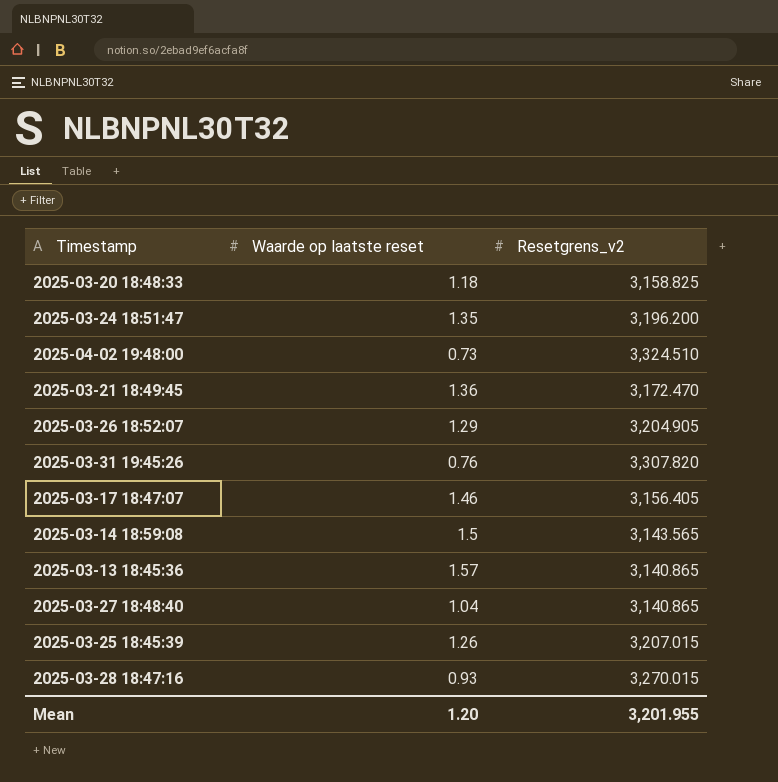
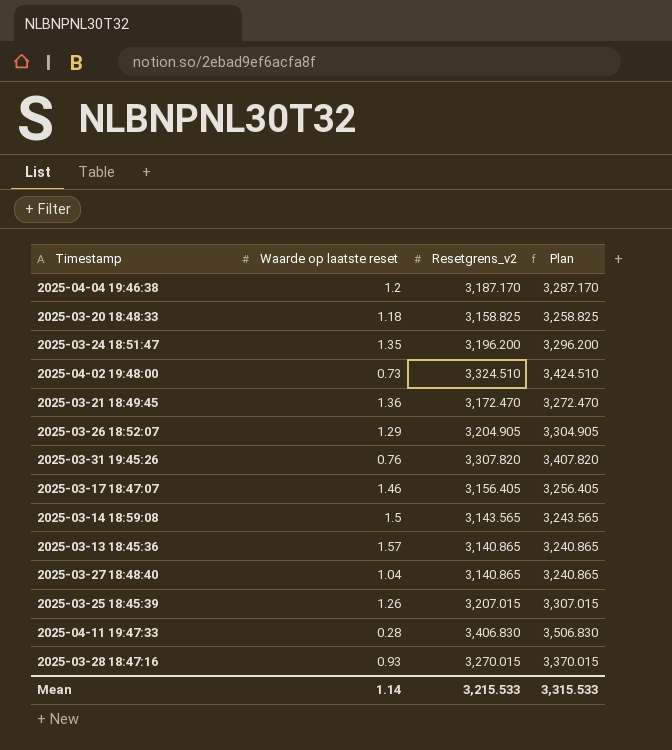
column Plan | formula: none -> [Resetgrens_v2] + 100
row 2025-04-04 19:46:38: none -> 1.2 | 3,187.170 | 3,287.170
row 2025-04-11 19:47:33: none -> 0.28 | 3,406.830 | 3,506.830
Mean | Waarde op laatste reset: 1.20 -> 1.14
Mean | Resetgrens_v2: 3,201.955 -> 3,215.533

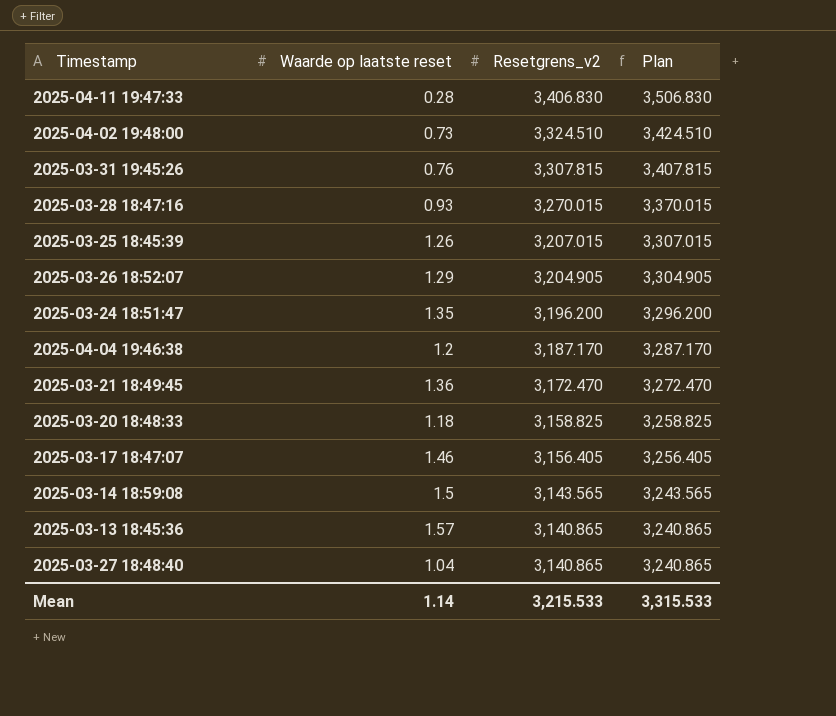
row order: none -> Resetgrens_v2 descending
2025-03-31 19:45:26 | Resetgrens_v2: 3,307.820 -> 3,307.815
2025-03-31 19:45:26 | Plan: 3,407.820 -> 3,407.815

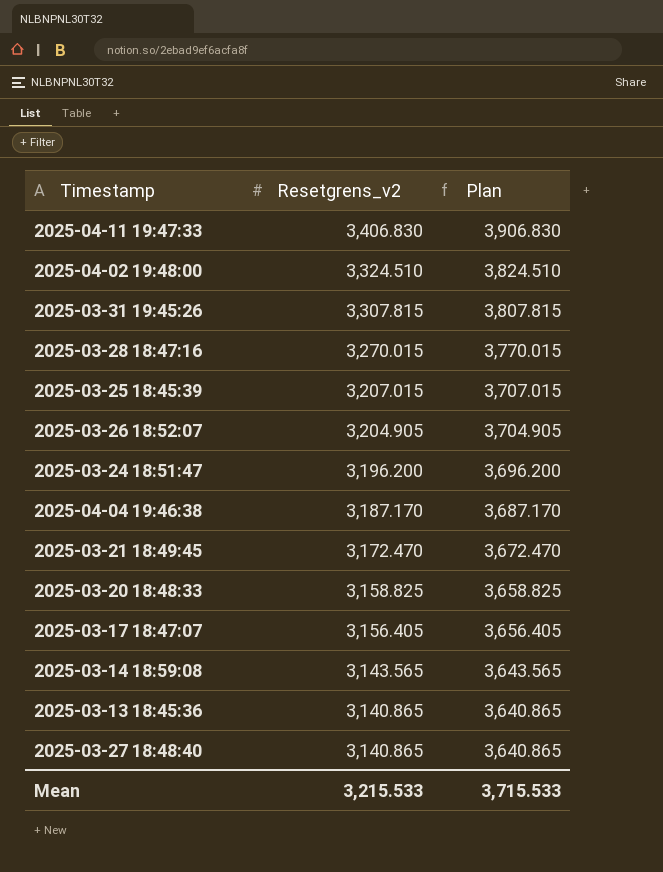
column Waarde op laatste reset | position: 2 -> none
column Plan | formula: [Resetgrens_v2] + 100 -> [Resetgrens_v2] + 500
Mean | Plan: 3,315.533 -> 3,715.533

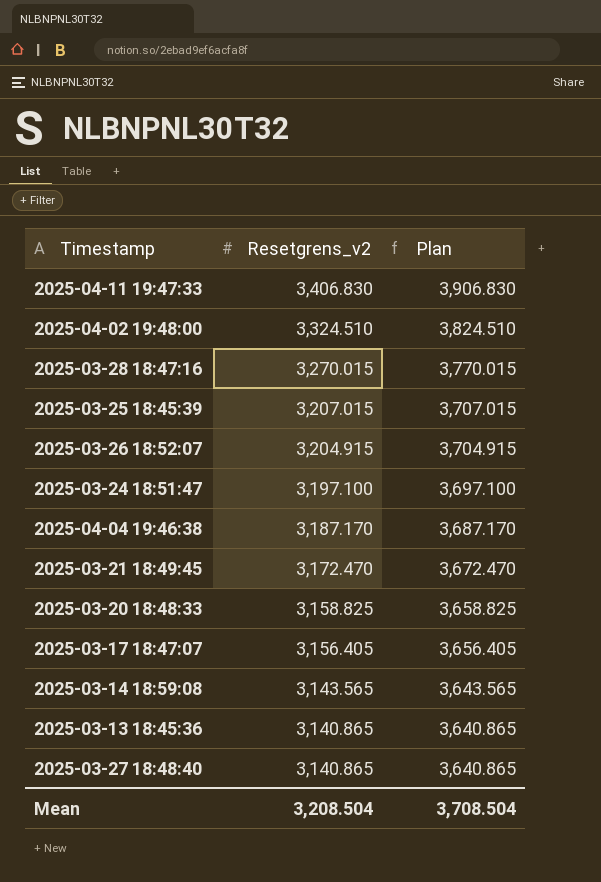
row 2025-03-31 19:45:26: 3,307.815 | 3,807.815 -> none
2025-03-26 18:52:07 | Resetgrens_v2: 3,204.905 -> 3,204.915
2025-03-26 18:52:07 | Plan: 3,704.905 -> 3,704.915
2025-03-24 18:51:47 | Resetgrens_v2: 3,196.200 -> 3,197.100
2025-03-24 18:51:47 | Plan: 3,696.200 -> 3,697.100
Mean | Resetgrens_v2: 3,215.533 -> 3,208.504
Mean | Plan: 3,715.533 -> 3,708.504

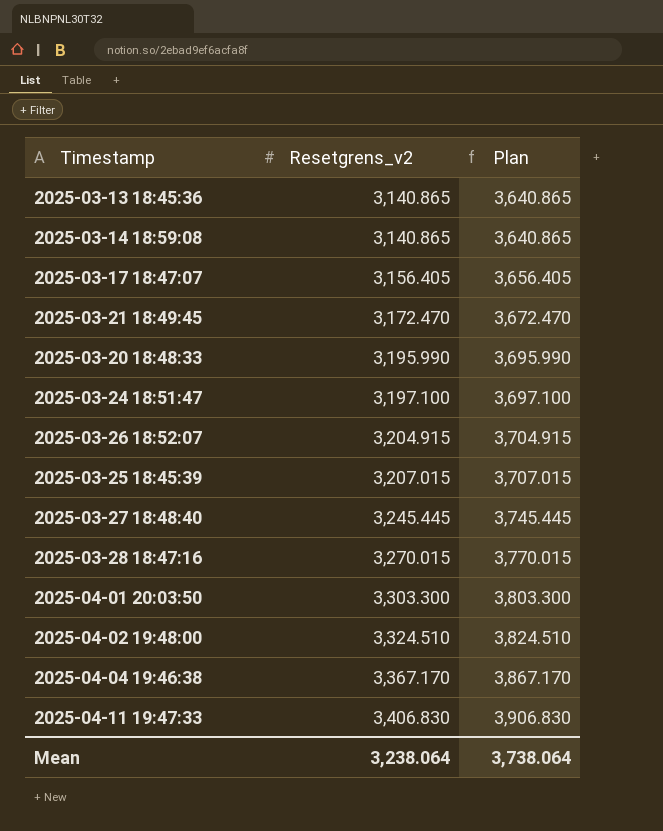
row order: Resetgrens_v2 descending -> Resetgrens_v2 ascending
2025-03-14 18:59:08 | Resetgrens_v2: 3,143.565 -> 3,140.865
2025-03-14 18:59:08 | Plan: 3,643.565 -> 3,640.865
2025-03-20 18:48:33 | Resetgrens_v2: 3,158.825 -> 3,195.990
2025-03-20 18:48:33 | Plan: 3,658.825 -> 3,695.990
2025-03-27 18:48:40 | Resetgrens_v2: 3,140.865 -> 3,245.445
2025-03-27 18:48:40 | Plan: 3,640.865 -> 3,745.445
row 2025-04-01 20:03:50: none -> 3,303.300 | 3,803.300
2025-04-04 19:46:38 | Resetgrens_v2: 3,187.170 -> 3,367.170
2025-04-04 19:46:38 | Plan: 3,687.170 -> 3,867.170
Mean | Resetgrens_v2: 3,208.504 -> 3,238.064
Mean | Plan: 3,708.504 -> 3,738.064

